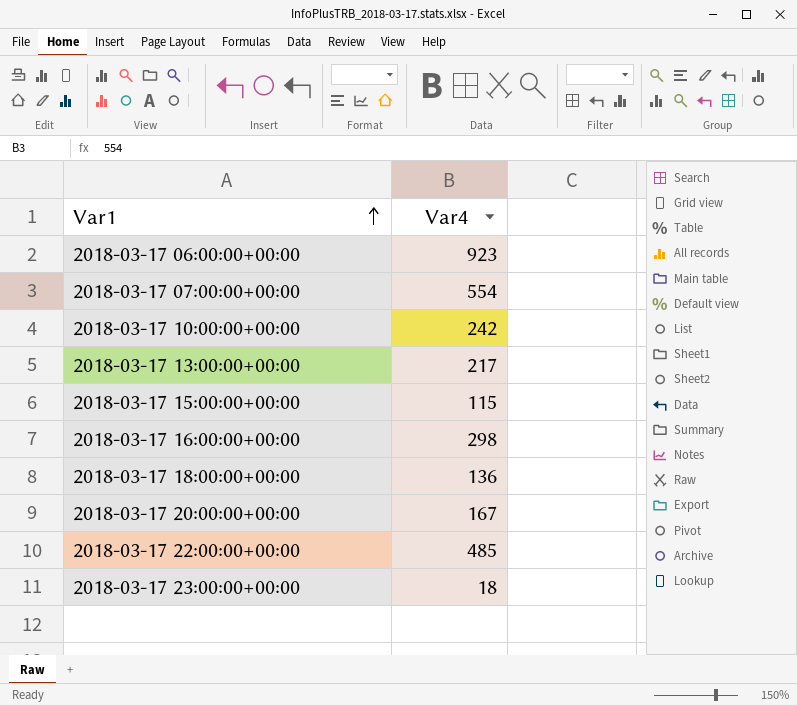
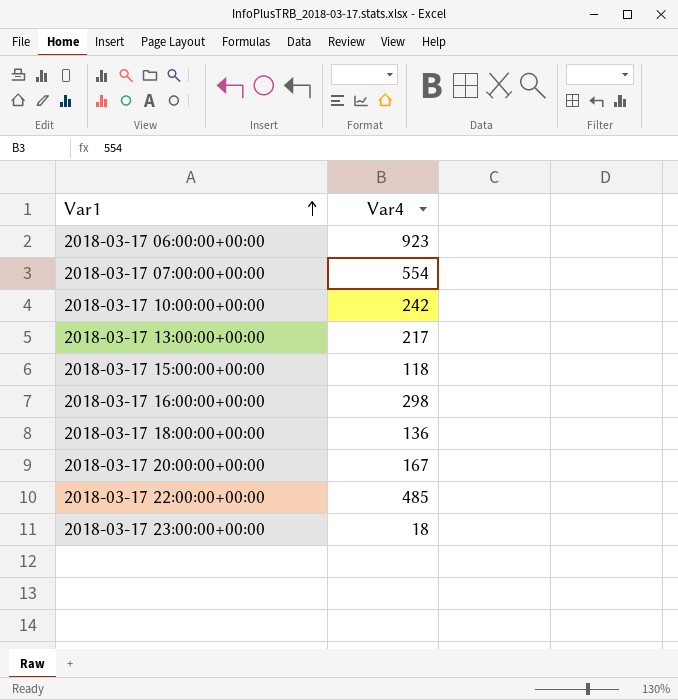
2018-03-17 15:00:00+00:00 | Var4: 115 -> 118

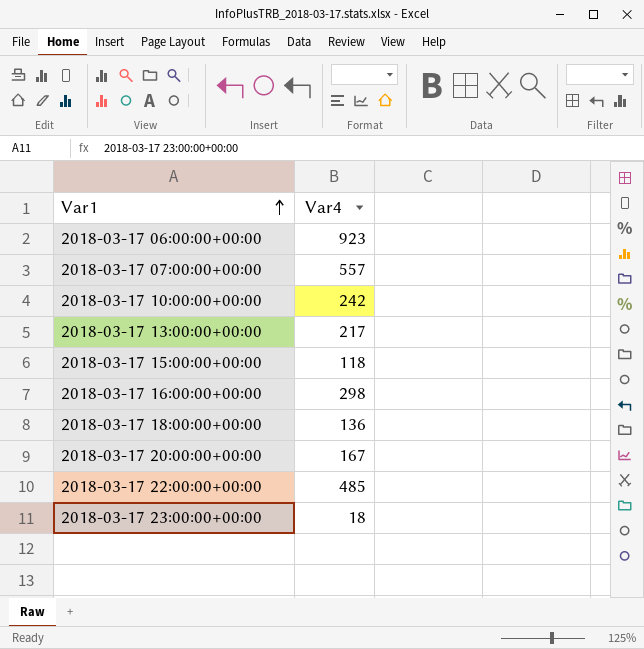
2018-03-17 07:00:00+00:00 | Var4: 554 -> 557

